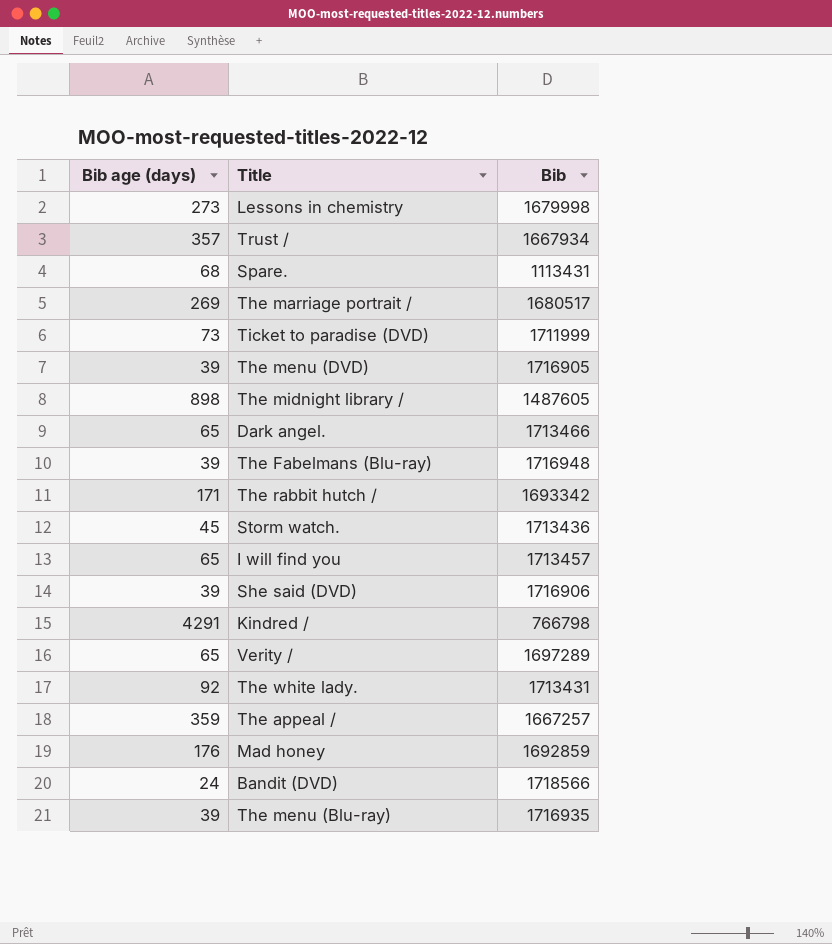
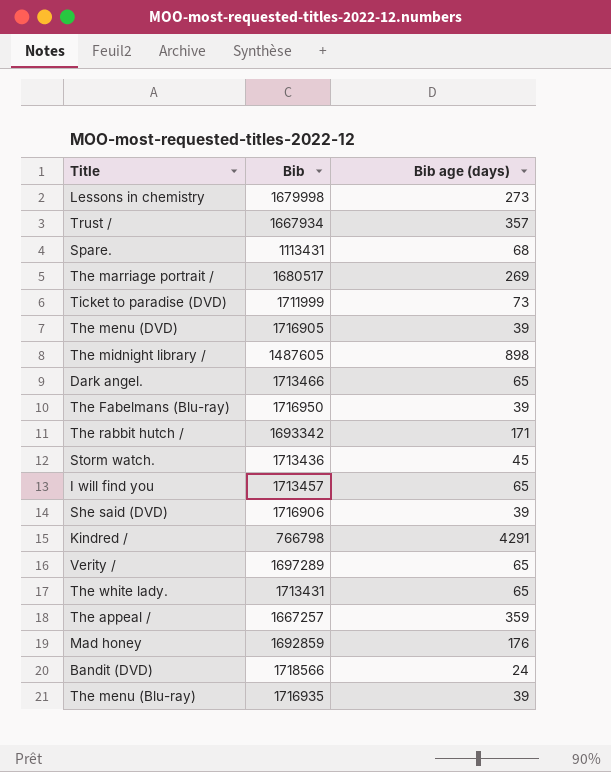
column Bib age (days) | position: 1 -> 3
The Fabelmans (Blu-ray) | Bib: 1716948 -> 1716950
The white lady. | Bib age (days): 92 -> 65

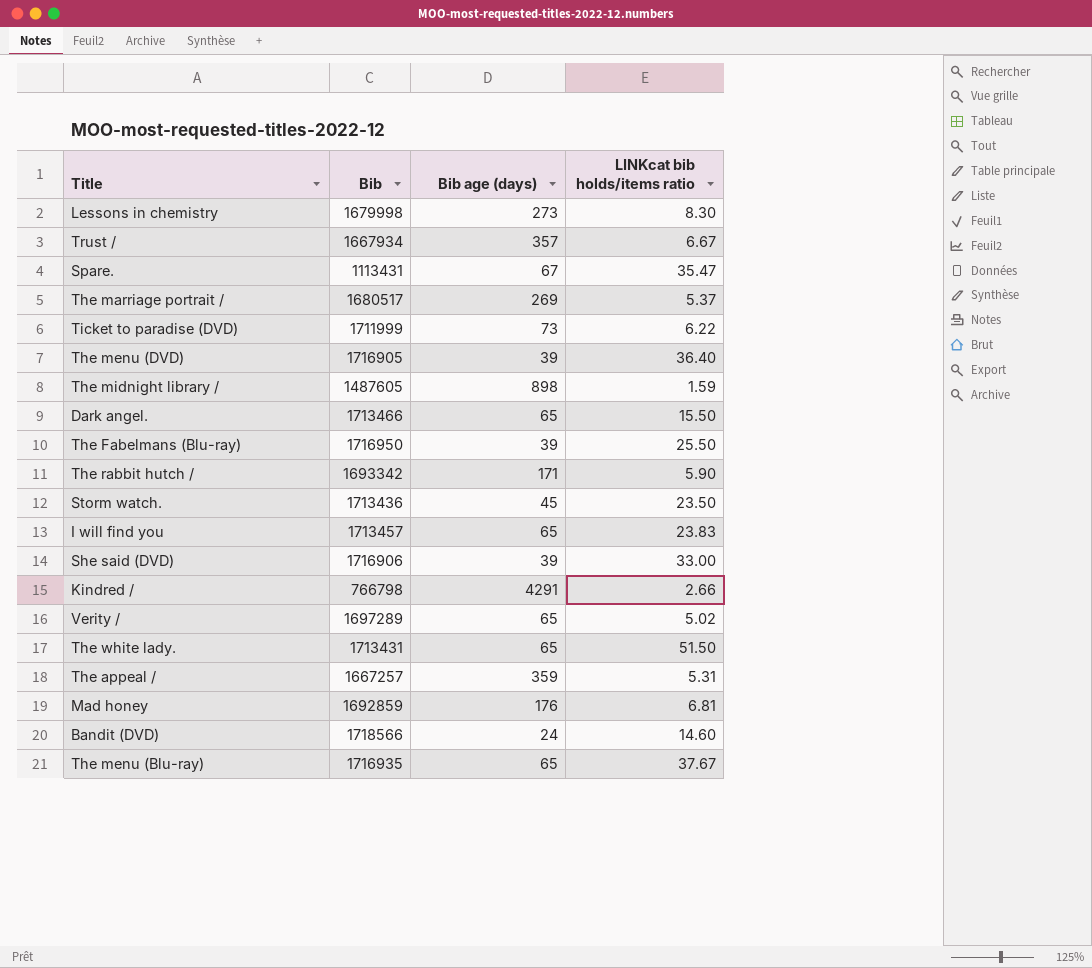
column LINKcat bib holds/items ratio | position: none -> 4
Spare. | Bib age (days): 68 -> 67
The menu (Blu-ray) | Bib age (days): 39 -> 65

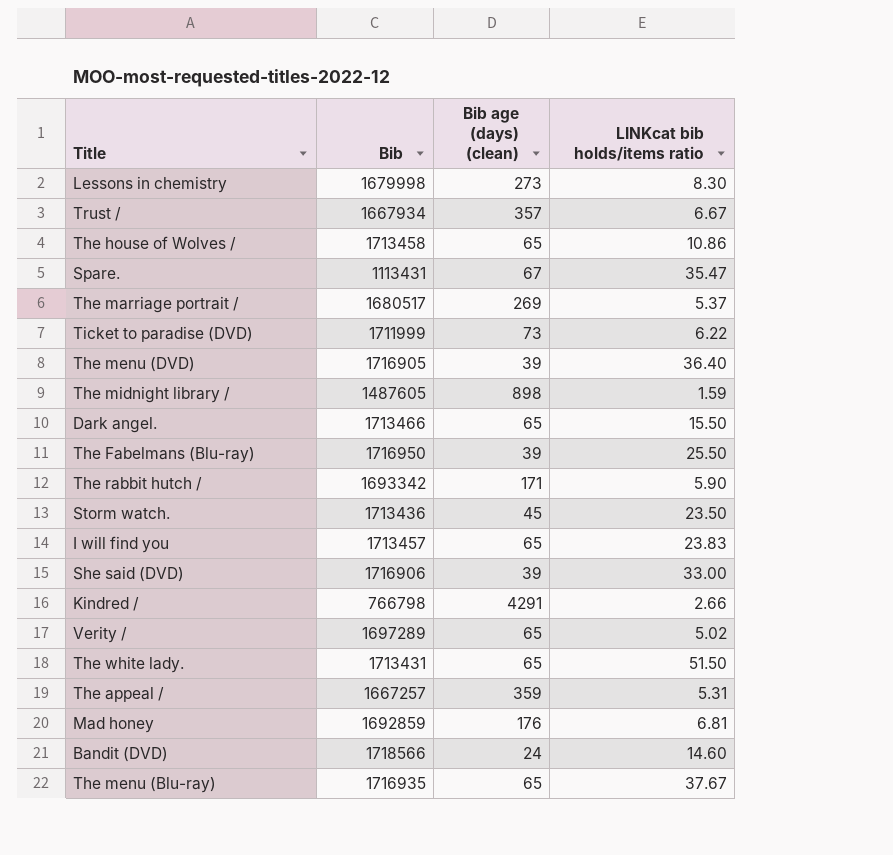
column name: Bib age (days) -> Bib age (days) (clean)
row The house of Wolves /: none -> 1713458 | 65 | 10.86

